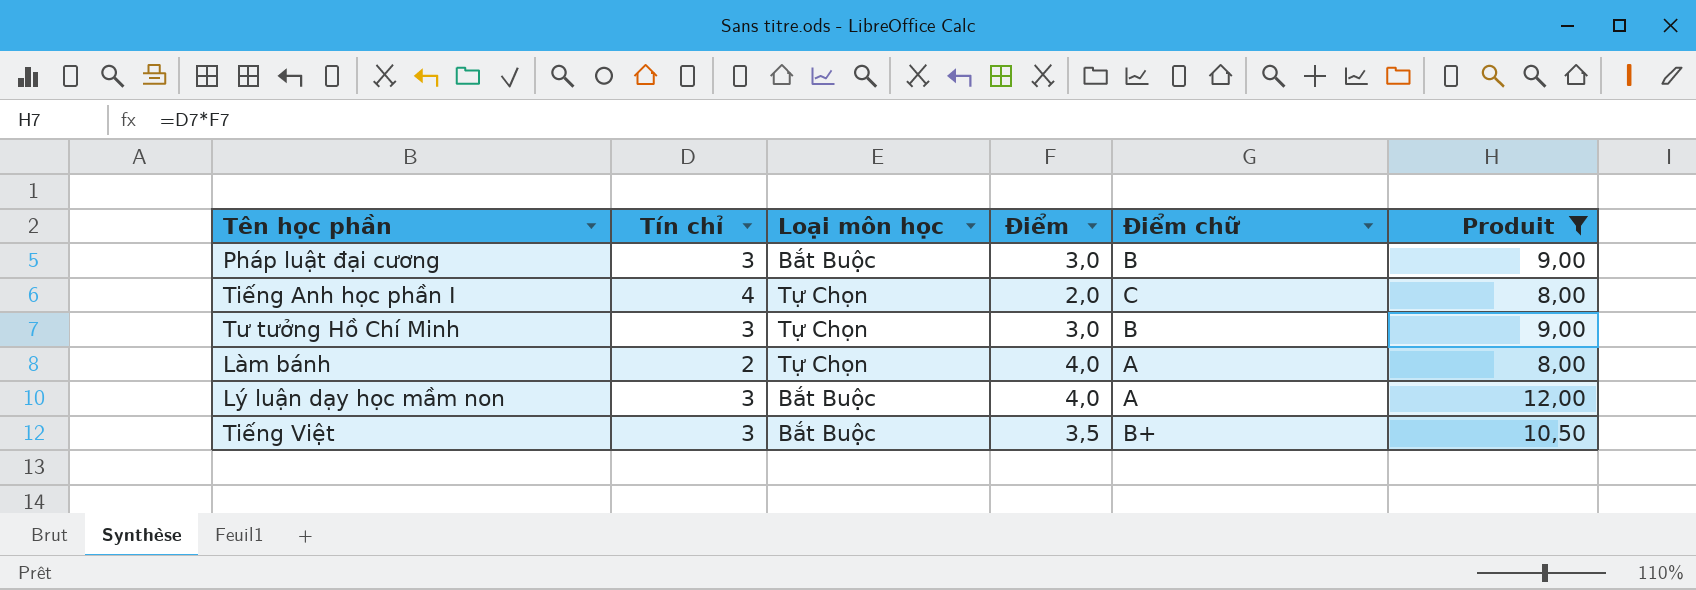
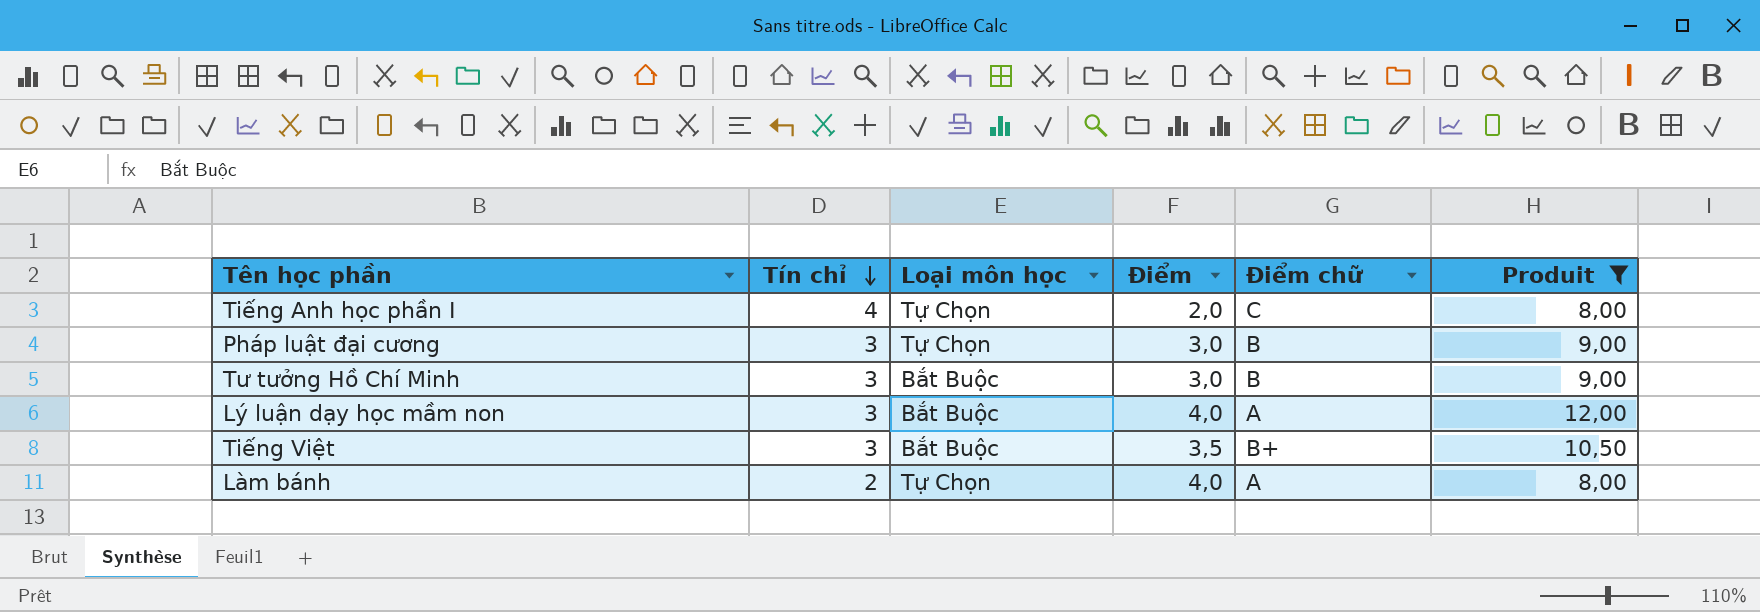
row order: none -> Tín chỉ descending
Pháp luật đại cương | Loại môn học: Bắt Buộc -> Tự Chọn
Tư tưởng Hồ Chí Minh | Loại môn học: Tự Chọn -> Bắt Buộc

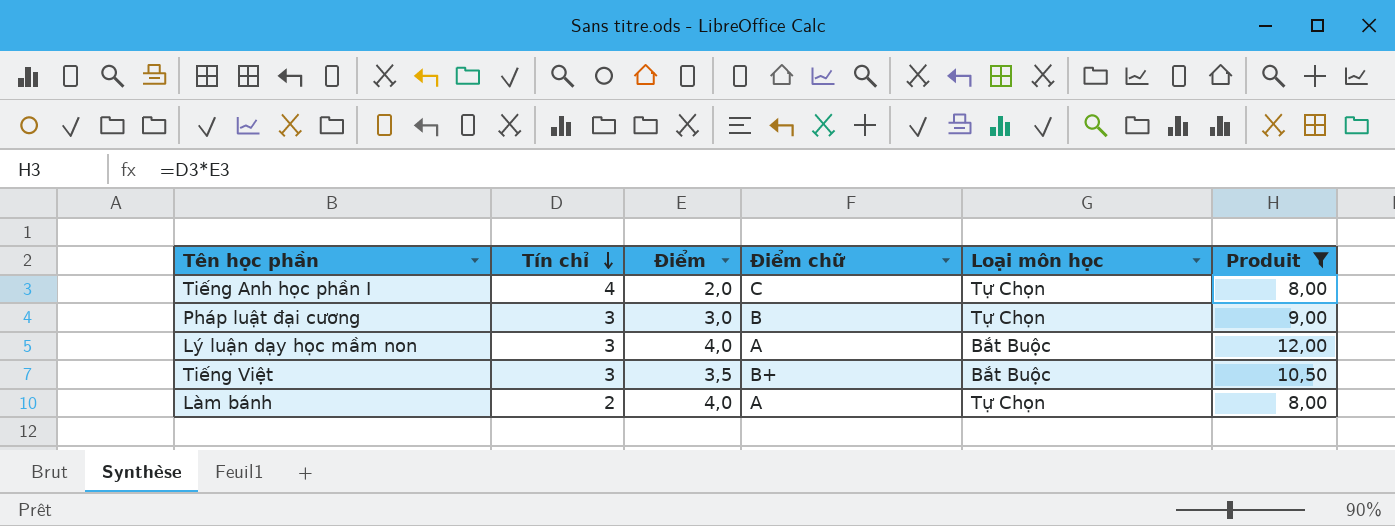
column Loại môn học | position: 3 -> 5
row Tư tưởng Hồ Chí Minh: 3 | Bắt Buộc | 3,0 | B | 9,00 -> none

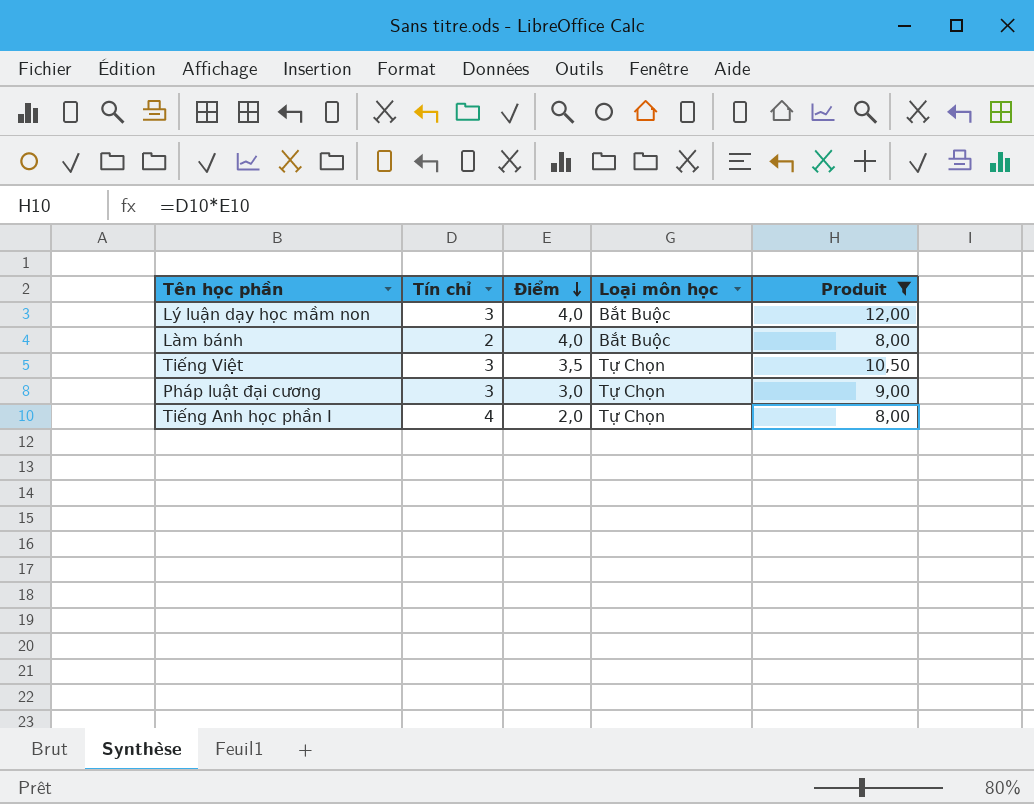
row order: Tín chỉ descending -> Điểm descending
column Điểm chữ | position: 4 -> none
Làm bánh | Loại môn học: Tự Chọn -> Bắt Buộc
Tiếng Việt | Loại môn học: Bắt Buộc -> Tự Chọn

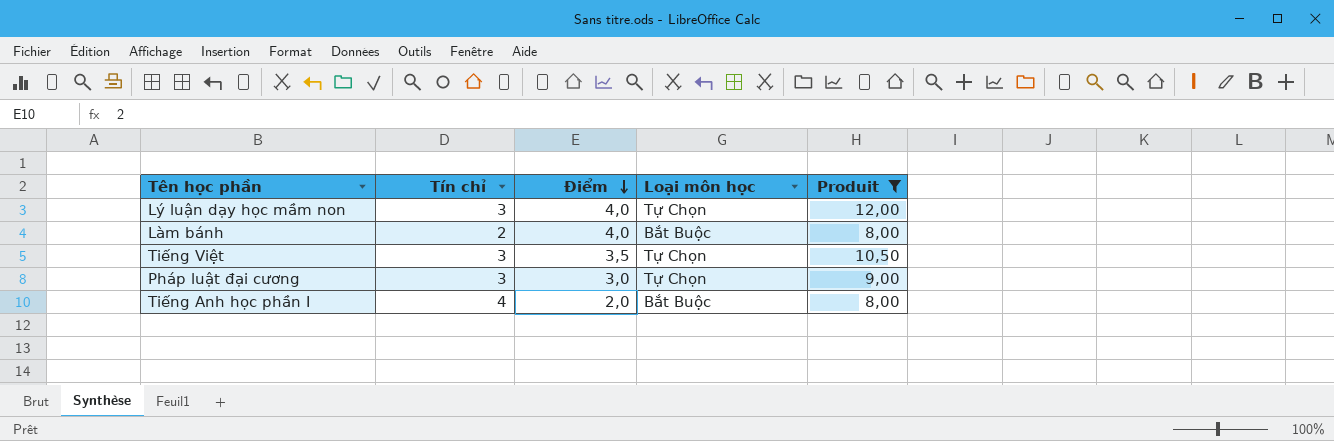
Lý luận dạy học mầm non | Loại môn học: Bắt Buộc -> Tự Chọn
Tiếng Anh học phần I | Loại môn học: Tự Chọn -> Bắt Buộc

